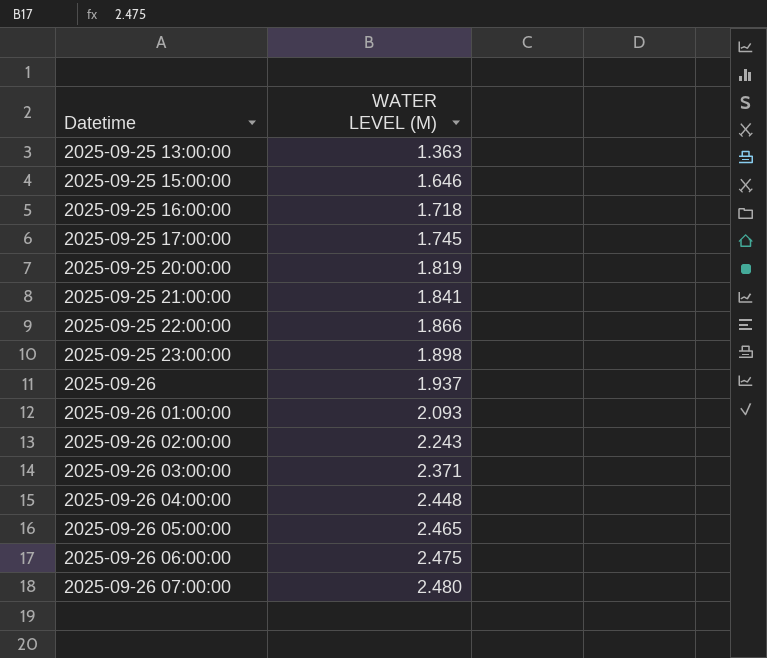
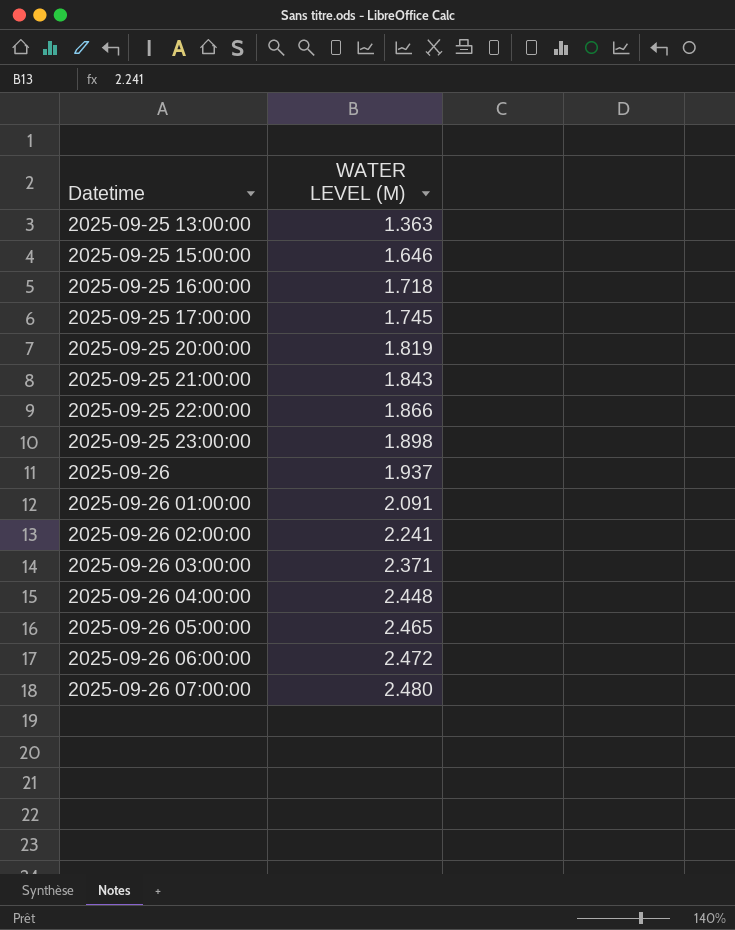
2025-09-25 21:00:00 | WATER LEVEL (M): 1.841 -> 1.843
2025-09-26 01:00:00 | WATER LEVEL (M): 2.093 -> 2.091
2025-09-26 02:00:00 | WATER LEVEL (M): 2.243 -> 2.241
2025-09-26 06:00:00 | WATER LEVEL (M): 2.475 -> 2.472

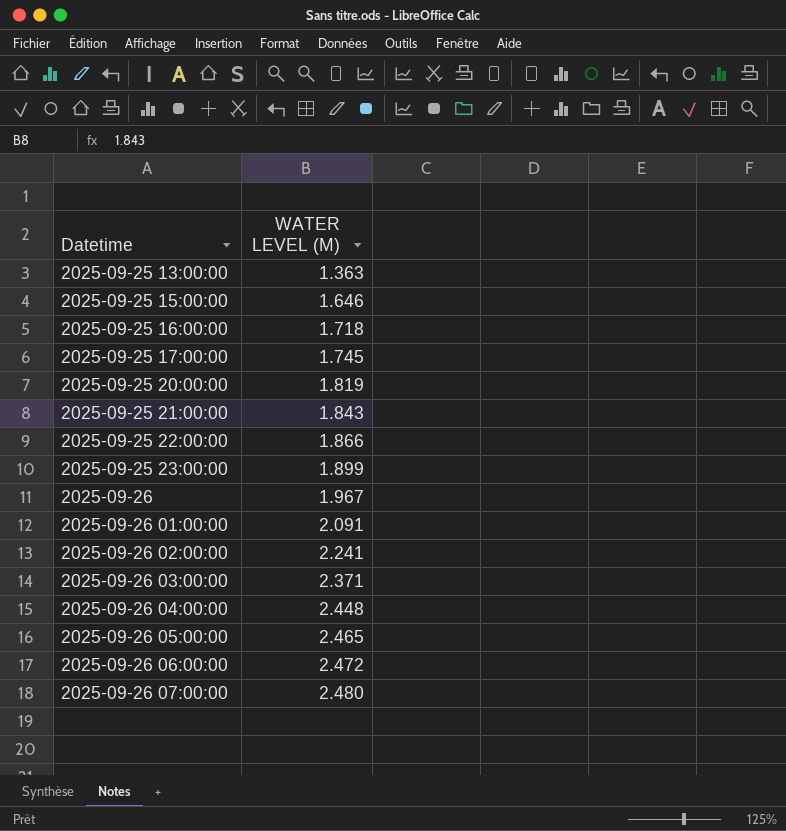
2025-09-25 23:00:00 | WATER LEVEL (M): 1.898 -> 1.899
2025-09-26 | WATER LEVEL (M): 1.937 -> 1.967

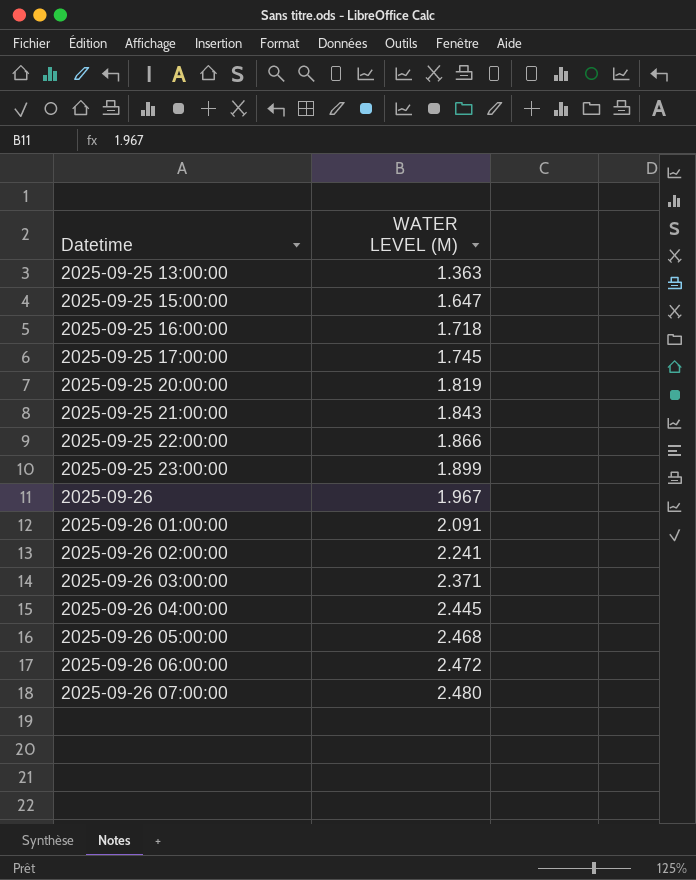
2025-09-25 15:00:00 | WATER LEVEL (M): 1.646 -> 1.647
2025-09-26 04:00:00 | WATER LEVEL (M): 2.448 -> 2.445
2025-09-26 05:00:00 | WATER LEVEL (M): 2.465 -> 2.468

